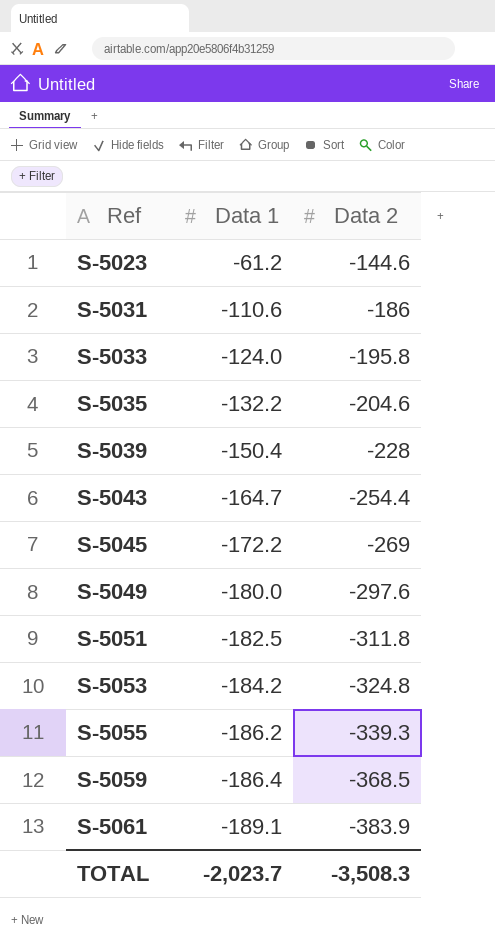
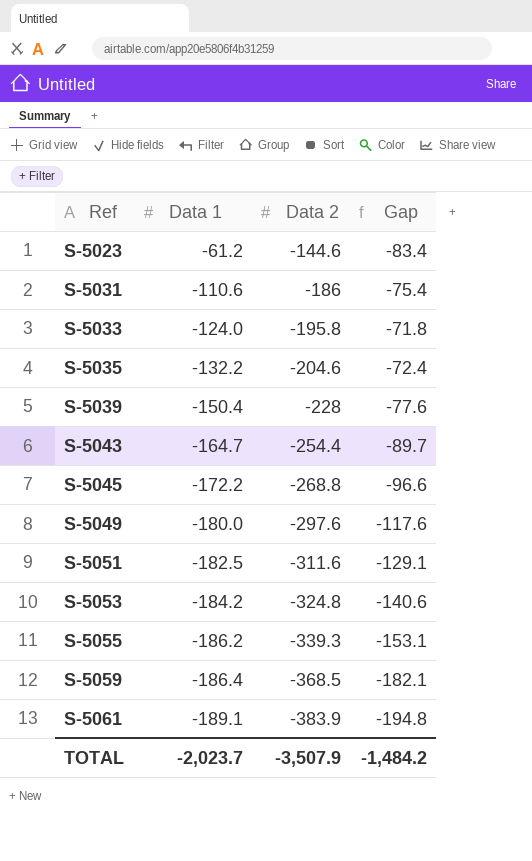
column Gap | formula: none -> [Data 2] - [Data 1]
S-5045 | Data 2: -269 -> -268.8
S-5051 | Data 2: -311.8 -> -311.6
TOTAL | Data 2: -3,508.3 -> -3,507.9

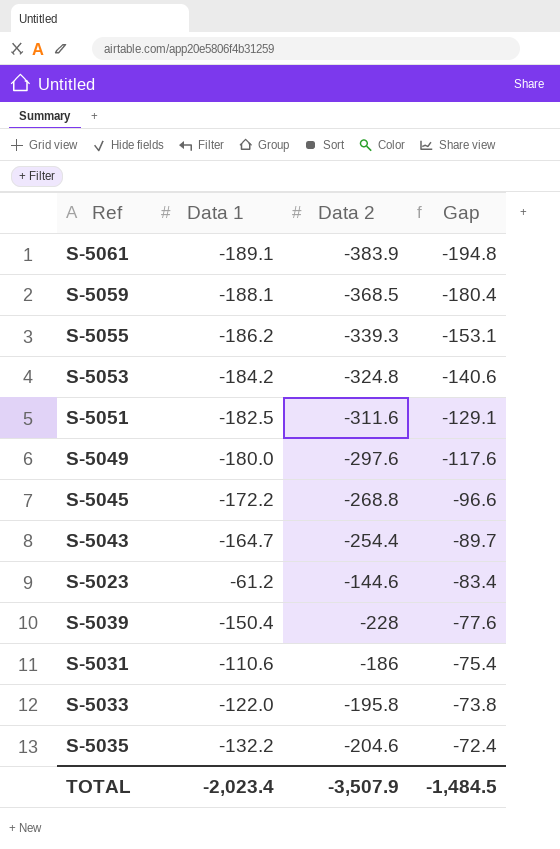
row order: Ref ascending -> Gap ascending
S-5059 | Data 1: -186.4 -> -188.1
S-5059 | Gap: -182.1 -> -180.4
S-5033 | Data 1: -124.0 -> -122.0
S-5033 | Gap: -71.8 -> -73.8
TOTAL | Data 1: -2,023.7 -> -2,023.4
TOTAL | Gap: -1,484.2 -> -1,484.5

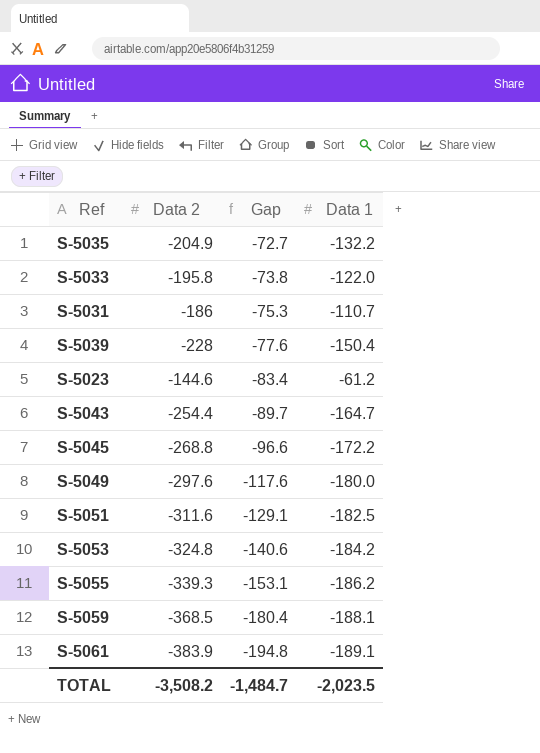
row order: Gap ascending -> Gap descending
column Data 1 | position: 2 -> 4
S-5035 | Data 2: -204.6 -> -204.9
S-5035 | Gap: -72.4 -> -72.7
S-5031 | Gap: -75.4 -> -75.3
S-5031 | Data 1: -110.6 -> -110.7
TOTAL | Data 2: -3,507.9 -> -3,508.2
TOTAL | Gap: -1,484.5 -> -1,484.7
TOTAL | Data 1: -2,023.4 -> -2,023.5

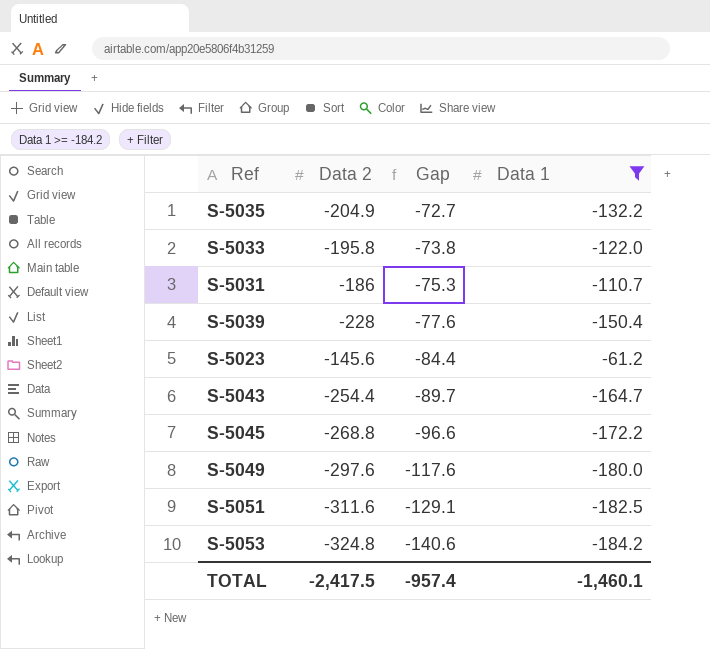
filter: none -> Data 1 >= -184.2
S-5023 | Data 2: -144.6 -> -145.6
S-5023 | Gap: -83.4 -> -84.4
TOTAL | Data 2: -3,508.2 -> -2,417.5
TOTAL | Gap: -1,484.7 -> -957.4
TOTAL | Data 1: -2,023.5 -> -1,460.1

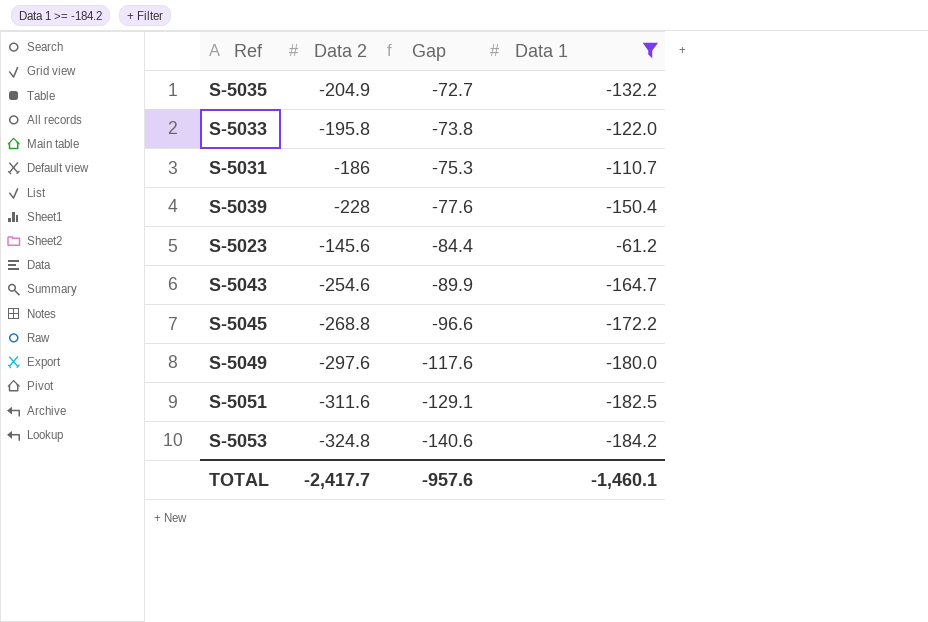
S-5043 | Data 2: -254.4 -> -254.6
S-5043 | Gap: -89.7 -> -89.9
TOTAL | Data 2: -2,417.5 -> -2,417.7
TOTAL | Gap: -957.4 -> -957.6

